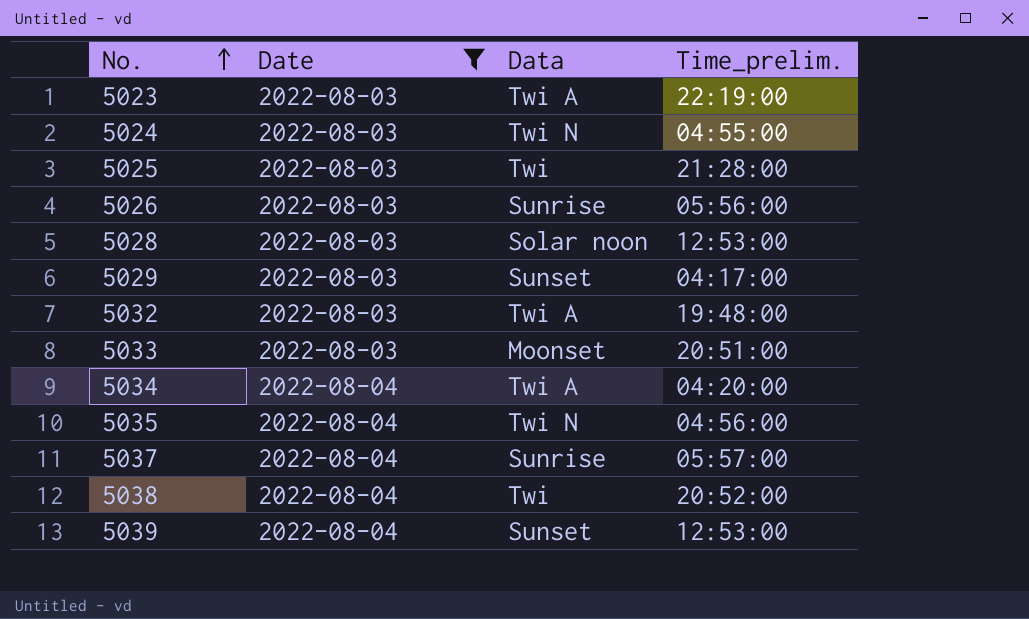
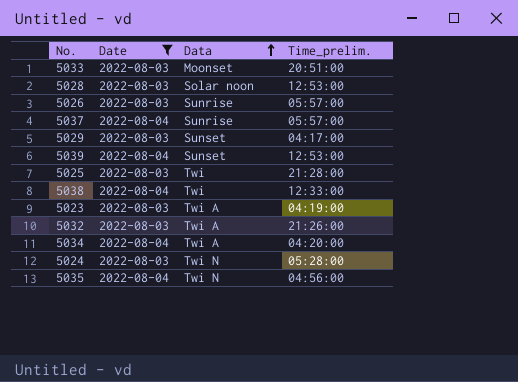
row order: No. ascending -> Data ascending
5026 | Time_prelim.: 05:56:00 -> 05:57:00
5038 | Time_prelim.: 20:52:00 -> 12:33:00
5023 | Time_prelim.: 22:19:00 -> 04:19:00
5032 | Time_prelim.: 19:48:00 -> 21:26:00
5024 | Time_prelim.: 04:55:00 -> 05:28:00

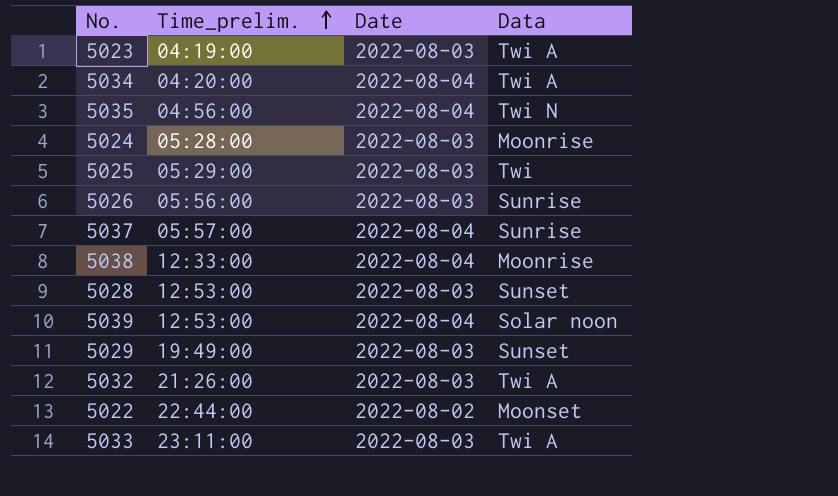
filter: Date != 2022-08-02 -> none
row order: Data ascending -> Time_prelim. ascending
column Time_prelim. | position: 4 -> 2
5024 | Data: Twi N -> Moonrise
5025 | Time_prelim.: 21:28:00 -> 05:29:00
5026 | Time_prelim.: 05:57:00 -> 05:56:00
5038 | Data: Twi -> Moonrise
5028 | Data: Solar noon -> Sunset
5039 | Data: Sunset -> Solar noon
5029 | Time_prelim.: 04:17:00 -> 19:49:00
5033 | Time_prelim.: 20:51:00 -> 23:11:00
5033 | Data: Moonset -> Twi A

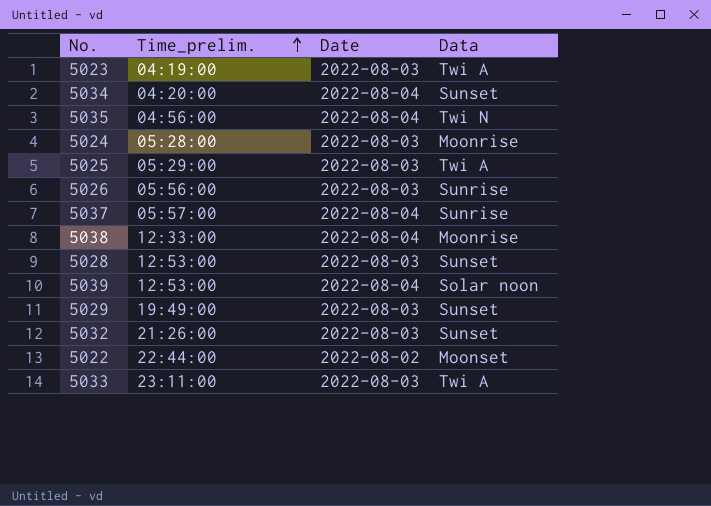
5034 | Data: Twi A -> Sunset
5025 | Data: Twi -> Twi A
5032 | Data: Twi A -> Sunset

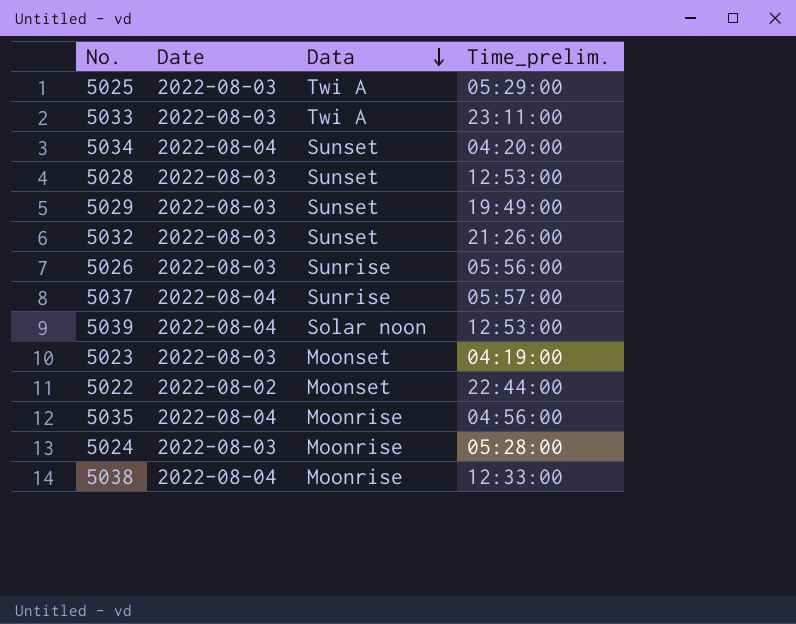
row order: Time_prelim. ascending -> Data descending
column Time_prelim. | position: 2 -> 4
5023 | Data: Twi A -> Moonset
5035 | Data: Twi N -> Moonrise

